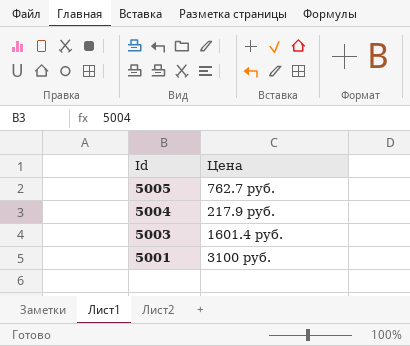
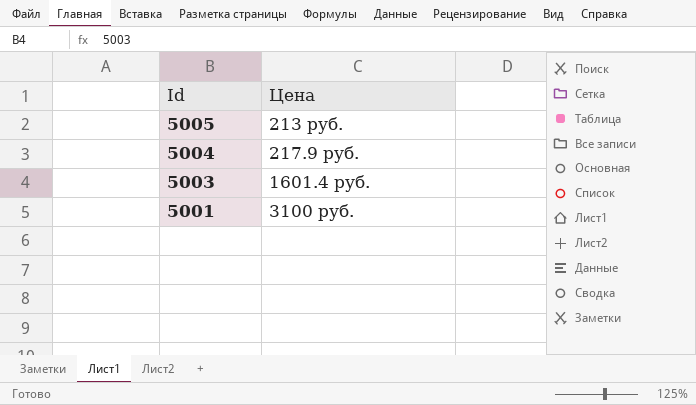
5005 | Цена: 762.7 руб. -> 213 руб.

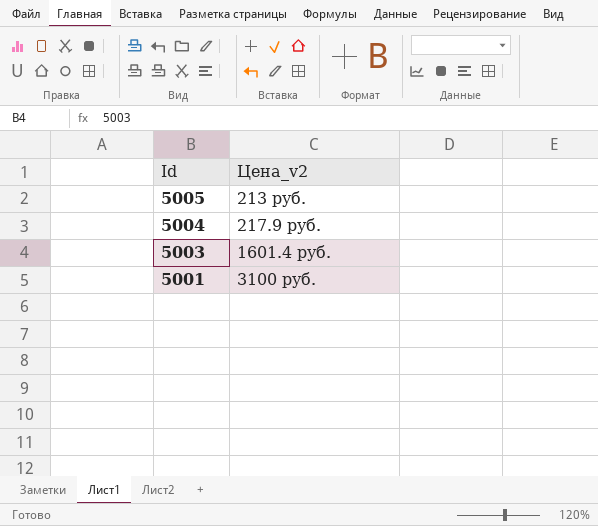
column name: Цена -> Цена_v2

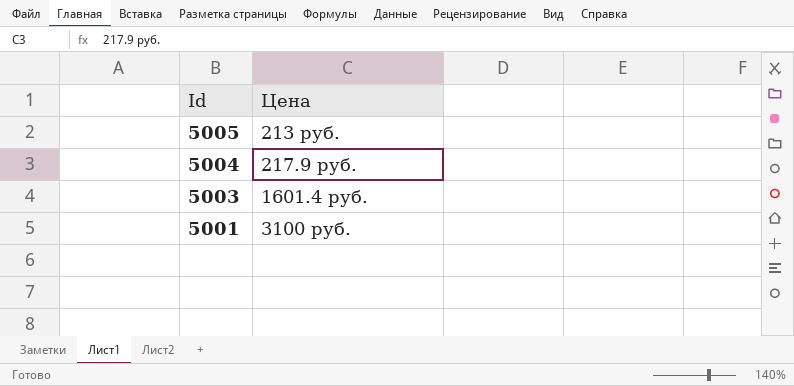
column name: Цена_v2 -> Цена

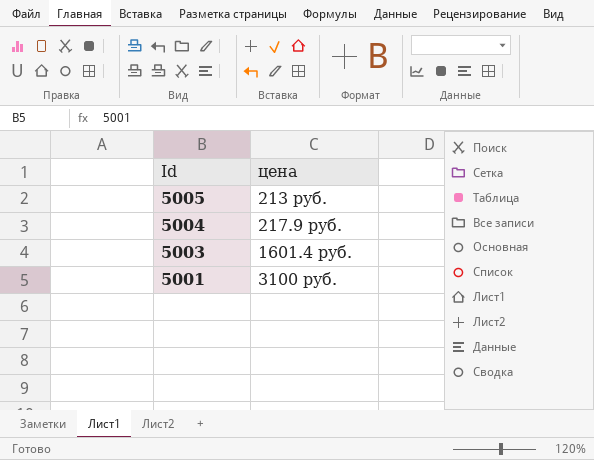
column name: Цена -> цена

